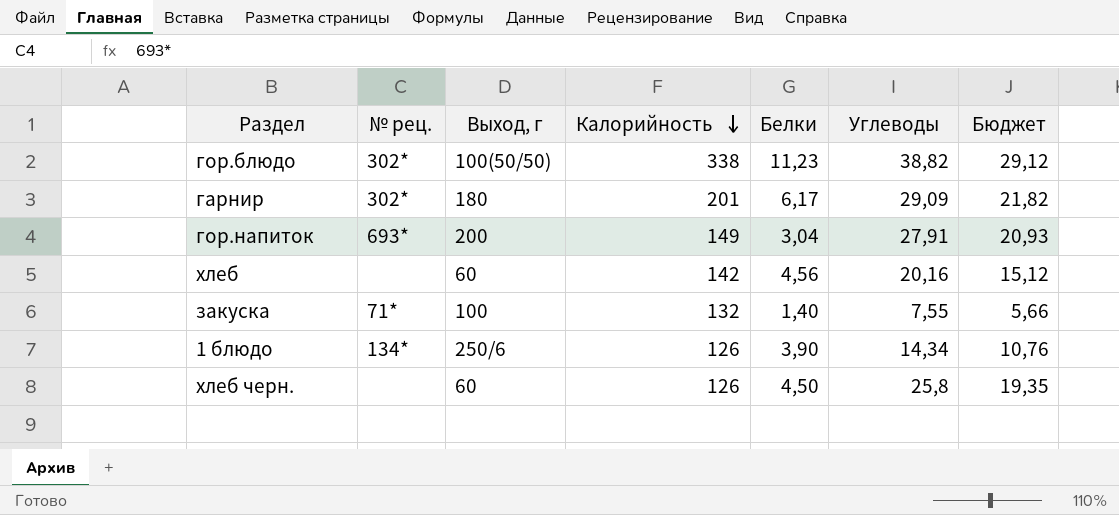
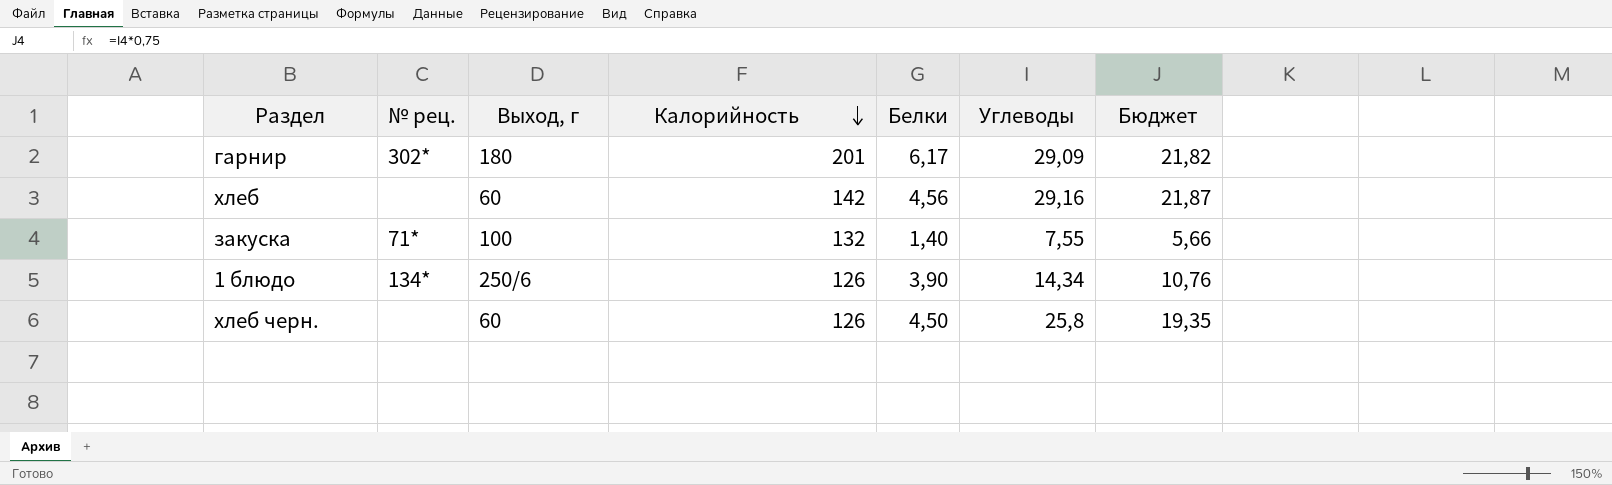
row гор.блюдо: 302* | 100(50/50) | 338 | 11,23 | 38,82 | 29,12 -> none
row гор.напиток: 693* | 200 | 149 | 3,04 | 27,91 | 20,93 -> none
хлеб | Углеводы: 20,16 -> 29,16
хлеб | Бюджет: 15,12 -> 21,87

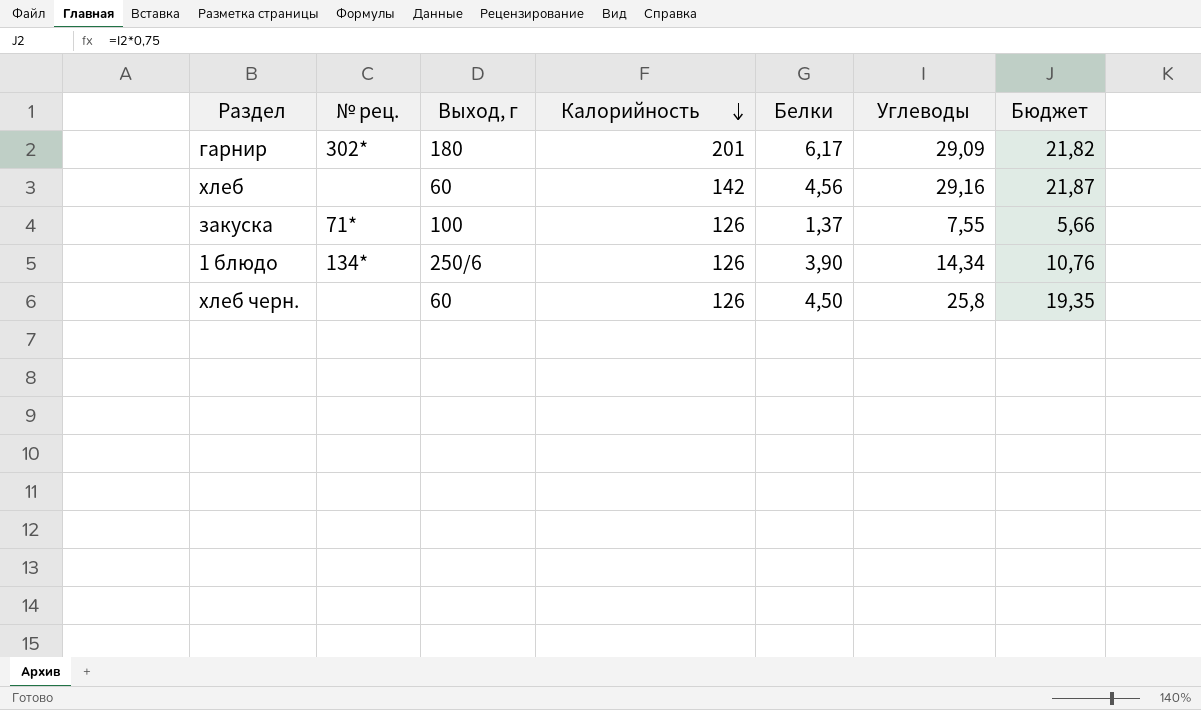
закуска | Калорийность: 132 -> 126
закуска | Белки: 1,40 -> 1,37

